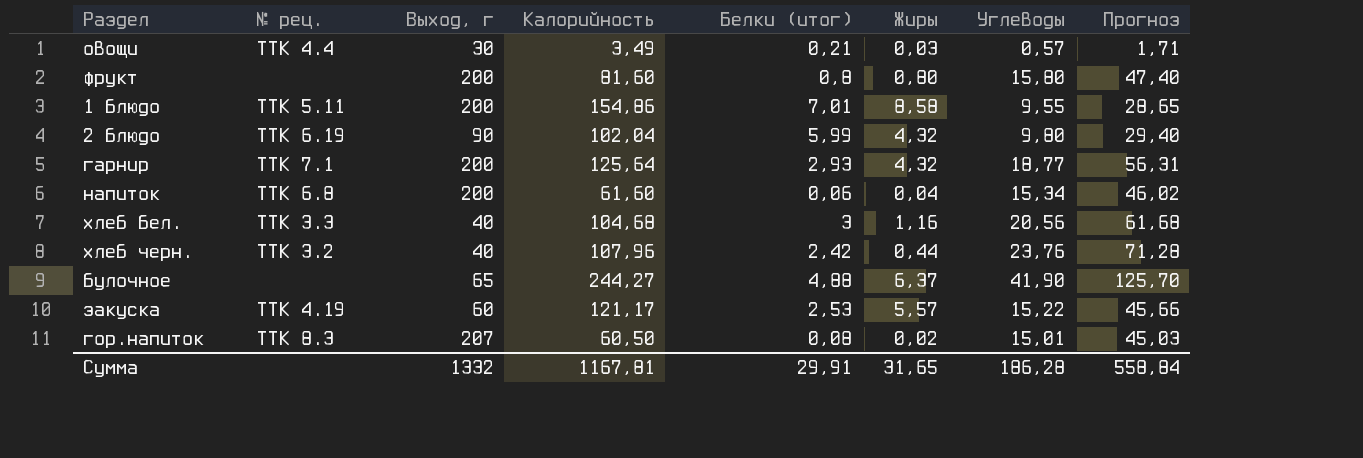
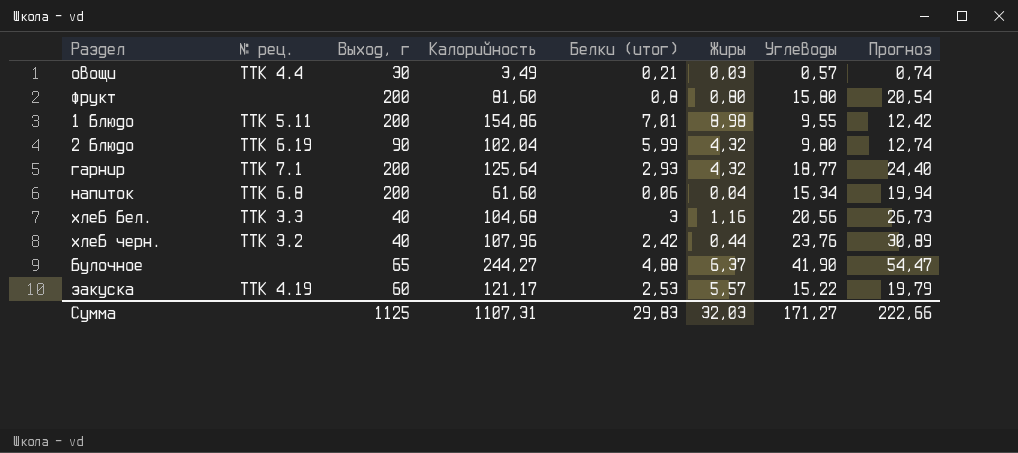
column Прогноз | formula: [Углеводы] * 3 -> [Углеводы] * 1,3
row гор.напиток: ТТК 8.3 | 207 | 60,50 | 0,08 | 0,02 | 15,01 | 45,03 -> none
1 блюдо | Жиры: 8,58 -> 8,98
Сумма | Выход, г: 1332 -> 1125
Сумма | Калорийность: 1167,81 -> 1107,31
Сумма | Белки (итог): 29,91 -> 29,83
Сумма | Жиры: 31,65 -> 32,03
Сумма | Углеводы: 186,28 -> 171,27
Сумма | Прогноз: 558,84 -> 222,66

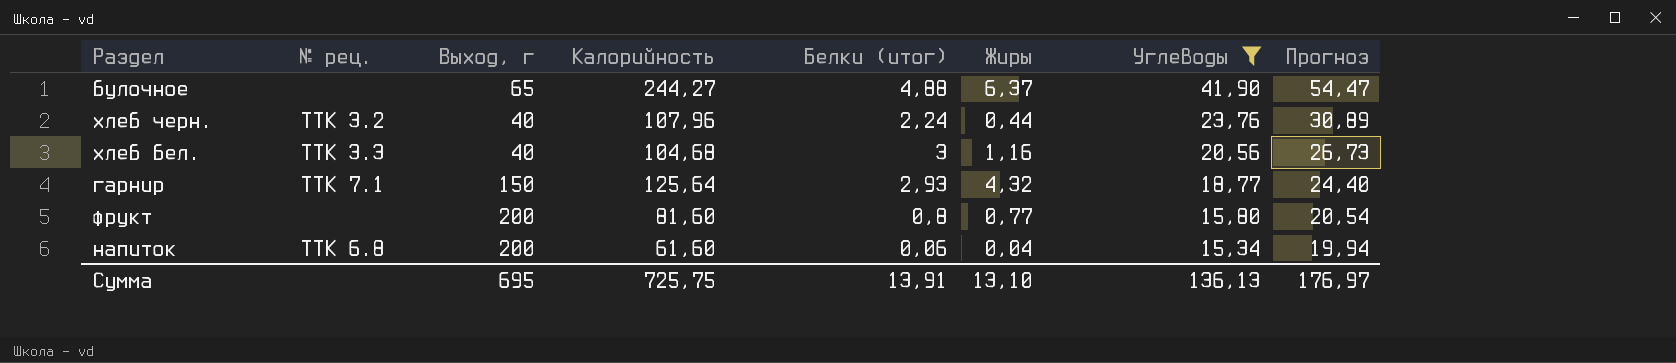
filter: none -> Углеводы >= 15,34
row order: none -> Углеводы descending
хлеб черн. | Белки (итог): 2,42 -> 2,24
гарнир | Выход, г: 200 -> 150
фрукт | Жиры: 0,80 -> 0,77
Сумма | Выход, г: 1125 -> 695
Сумма | Калорийность: 1107,31 -> 725,75
Сумма | Белки (итог): 29,83 -> 13,91
Сумма | Жиры: 32,03 -> 13,10
Сумма | Углеводы: 171,27 -> 136,13
Сумма | Прогноз: 222,66 -> 176,97

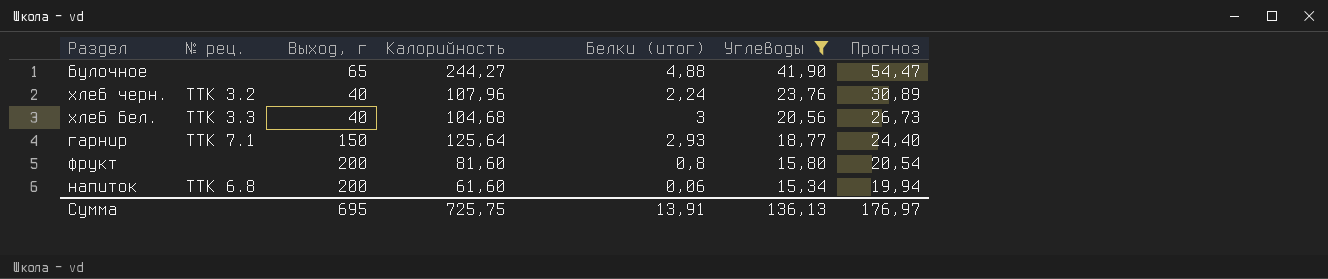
column Жиры | position: 6 -> none

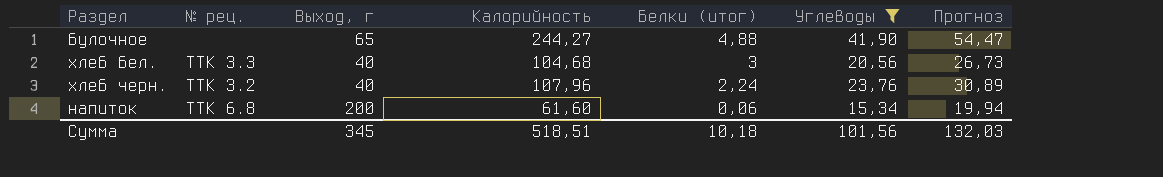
row order: Углеводы descending -> Белки (итог) descending
row гарнир: ТТК 7.1 | 150 | 125,64 | 2,93 | 18,77 | 24,40 -> none
row фрукт: none | 200 | 81,60 | 0,8 | 15,80 | 20,54 -> none
Сумма | Выход, г: 695 -> 345
Сумма | Калорийность: 725,75 -> 518,51
Сумма | Белки (итог): 13,91 -> 10,18
Сумма | Углеводы: 136,13 -> 101,56
Сумма | Прогноз: 176,97 -> 132,03

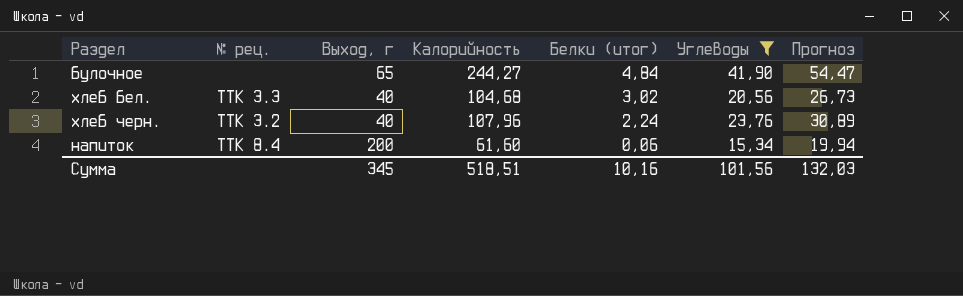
булочное | Белки (итог): 4,88 -> 4,84
хлеб бел. | Белки (итог): 3 -> 3,02
напиток | № рец.: ТТК 6.8 -> ТТК 8.4
Сумма | Белки (итог): 10,18 -> 10,16

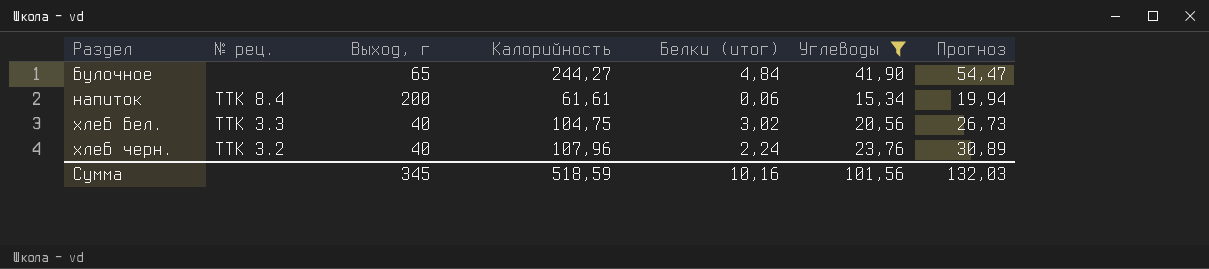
row order: Белки (итог) descending -> Раздел ascending
напиток | Калорийность: 61,60 -> 61,61
хлеб бел. | Калорийность: 104,68 -> 104,75
Сумма | Калорийность: 518,51 -> 518,59

